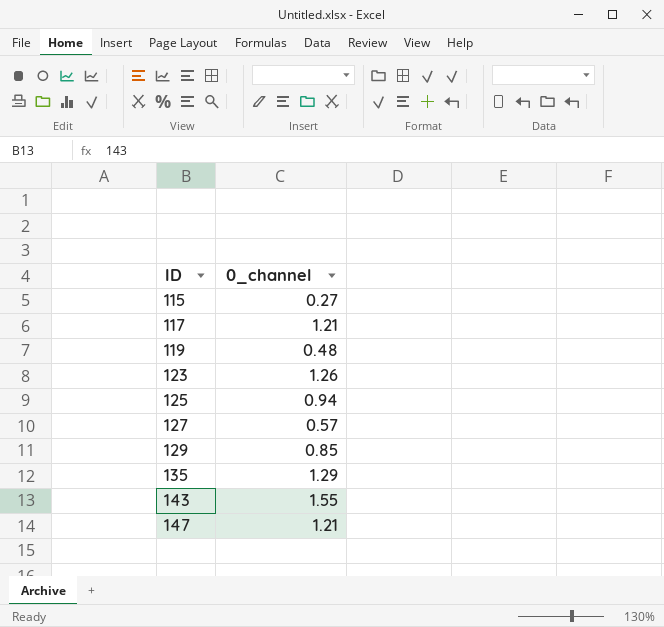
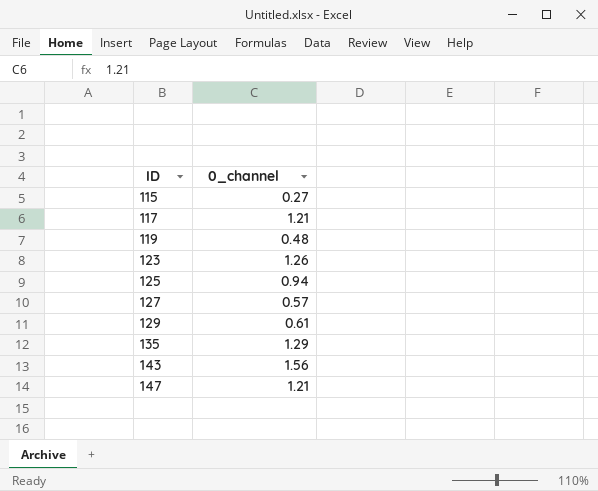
129 | 0_channel: 0.85 -> 0.61
143 | 0_channel: 1.55 -> 1.56

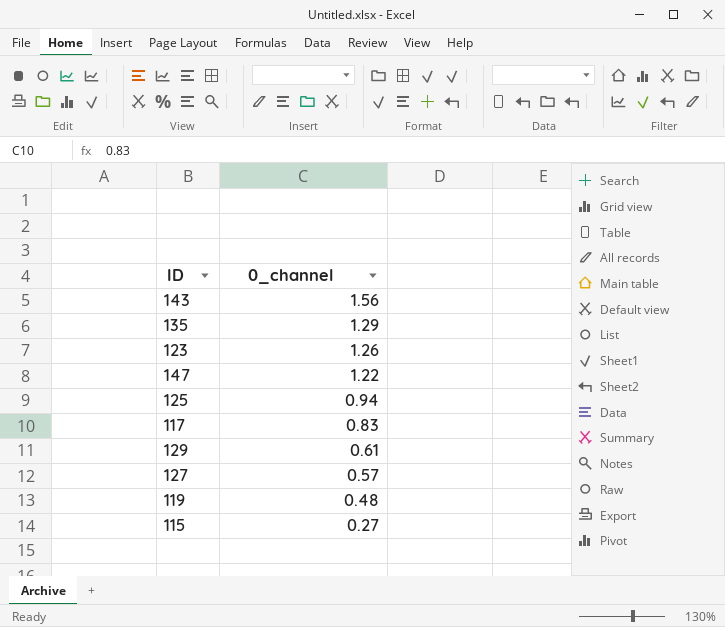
row order: ID ascending -> 0_channel descending
147 | 0_channel: 1.21 -> 1.22
117 | 0_channel: 1.21 -> 0.83

